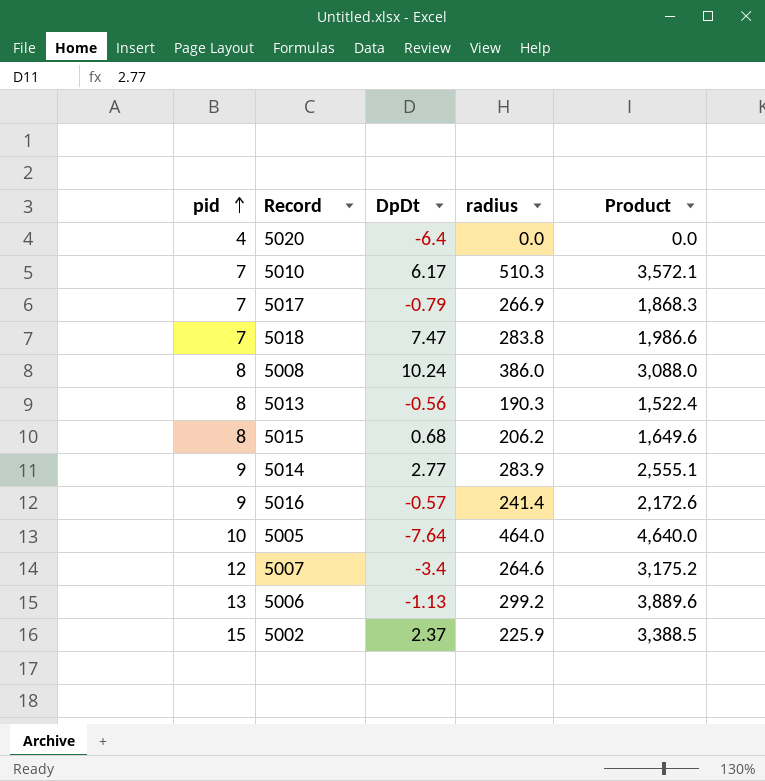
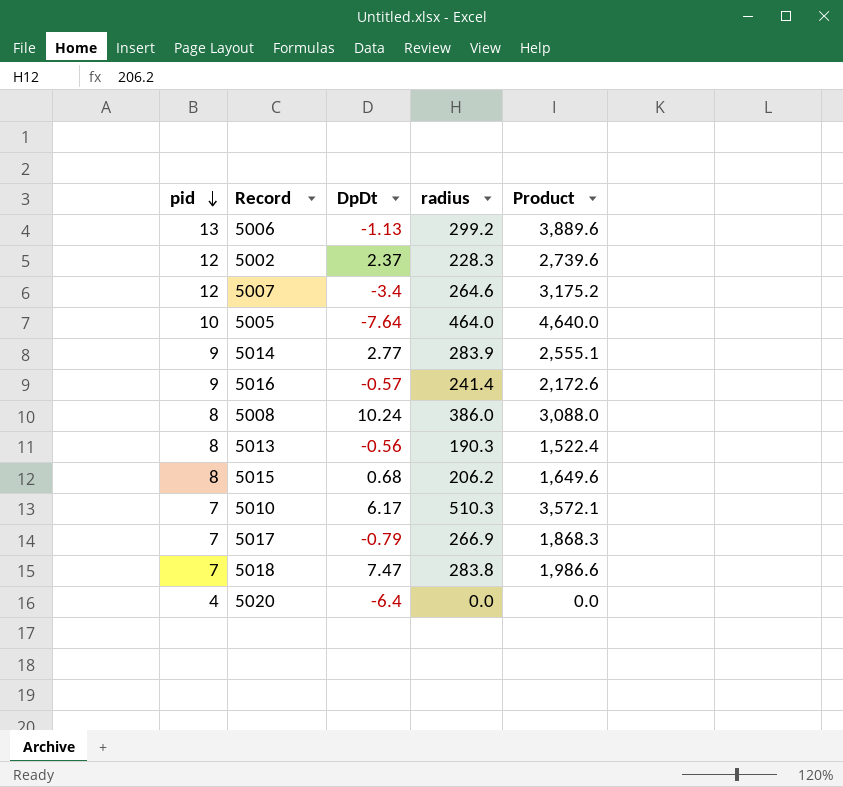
row order: pid ascending -> pid descending
5002 | pid: 15 -> 12
5002 | radius: 225.9 -> 228.3
5002 | Product: 3,388.5 -> 2,739.6

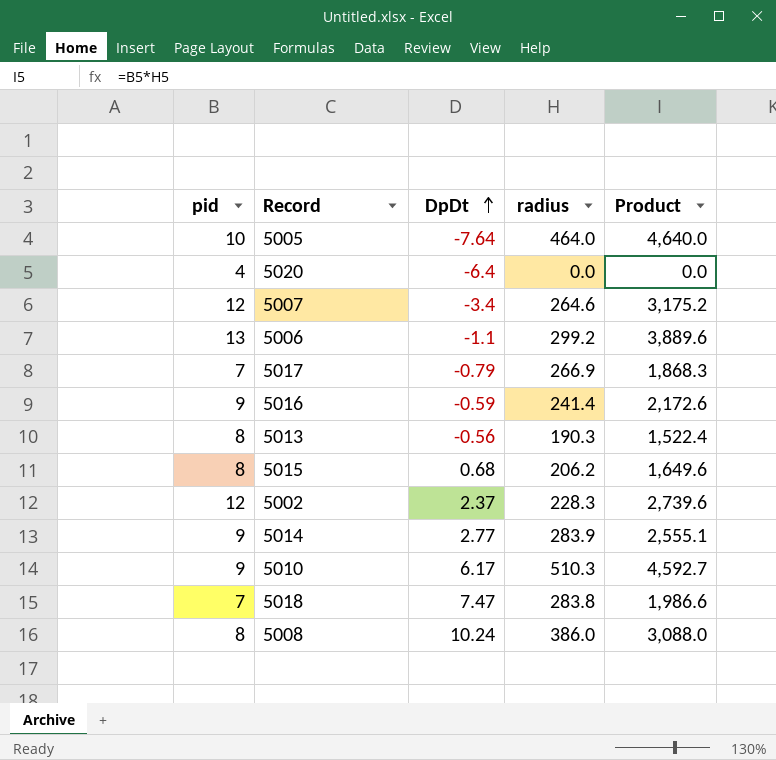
row order: pid descending -> DpDt ascending
5006 | DpDt: -1.13 -> -1.1
5016 | DpDt: -0.57 -> -0.59
5010 | pid: 7 -> 9
5010 | Product: 3,572.1 -> 4,592.7

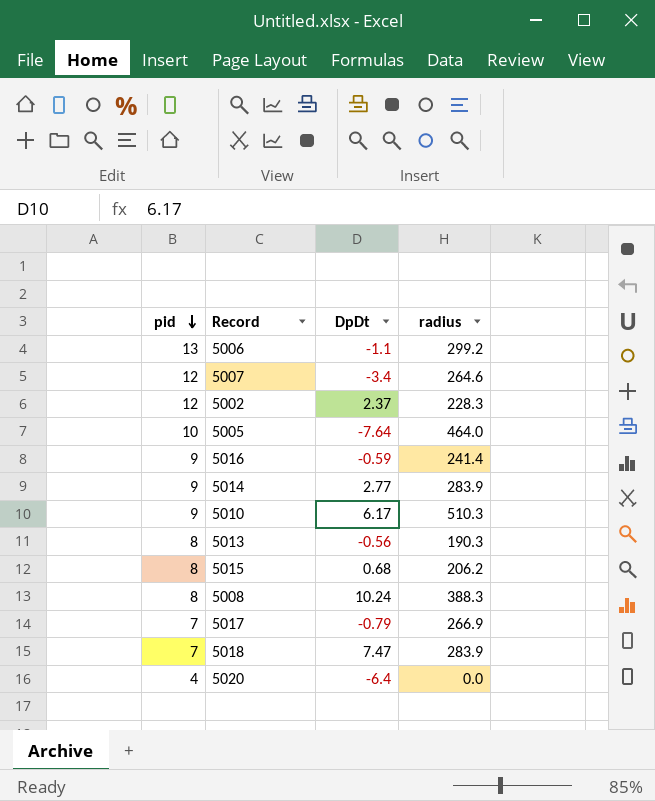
row order: DpDt ascending -> pid descending
column Product | formula: [pid] * [radius] -> none
5008 | radius: 386.0 -> 388.3
5018 | radius: 283.8 -> 283.9

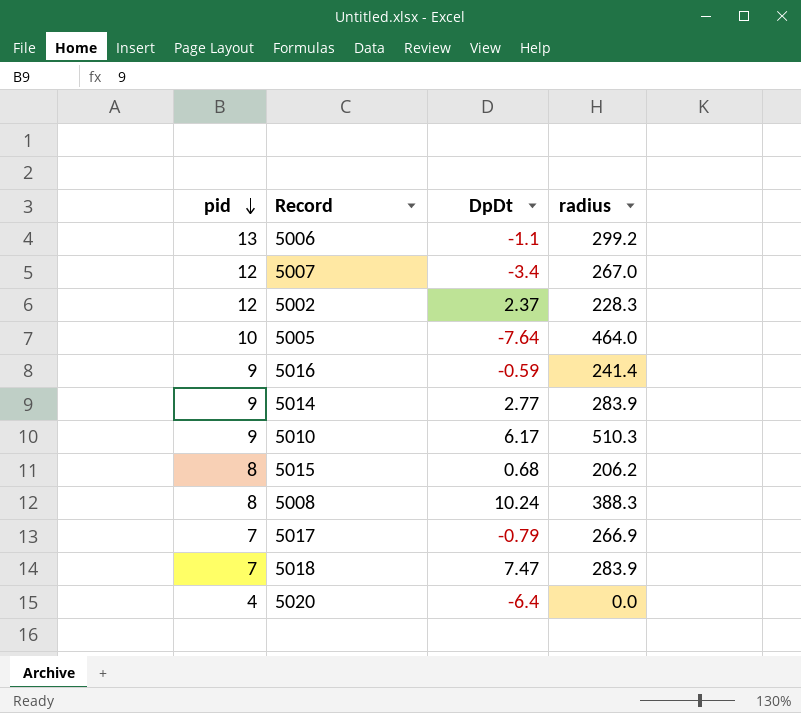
row 5013: 8 | -0.56 | 190.3 -> none
5007 | radius: 264.6 -> 267.0

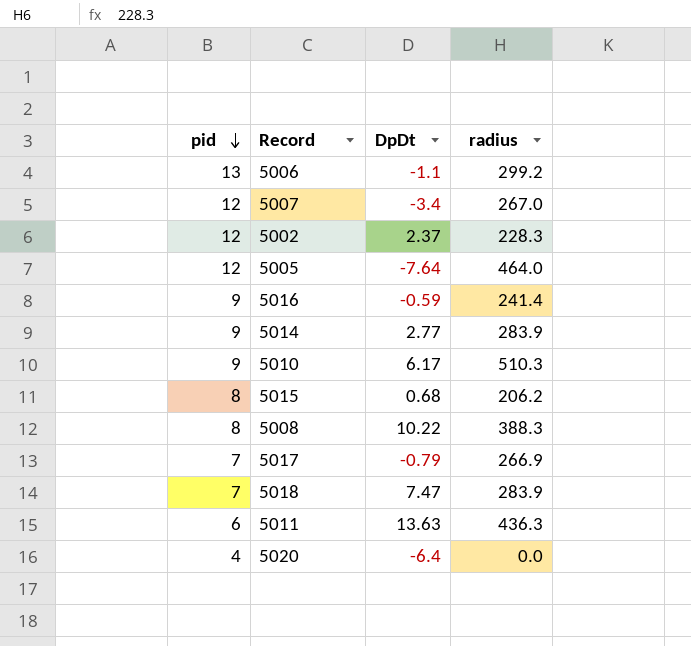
5005 | pid: 10 -> 12
5008 | DpDt: 10.24 -> 10.22
row 5011: none -> 6 | 13.63 | 436.3

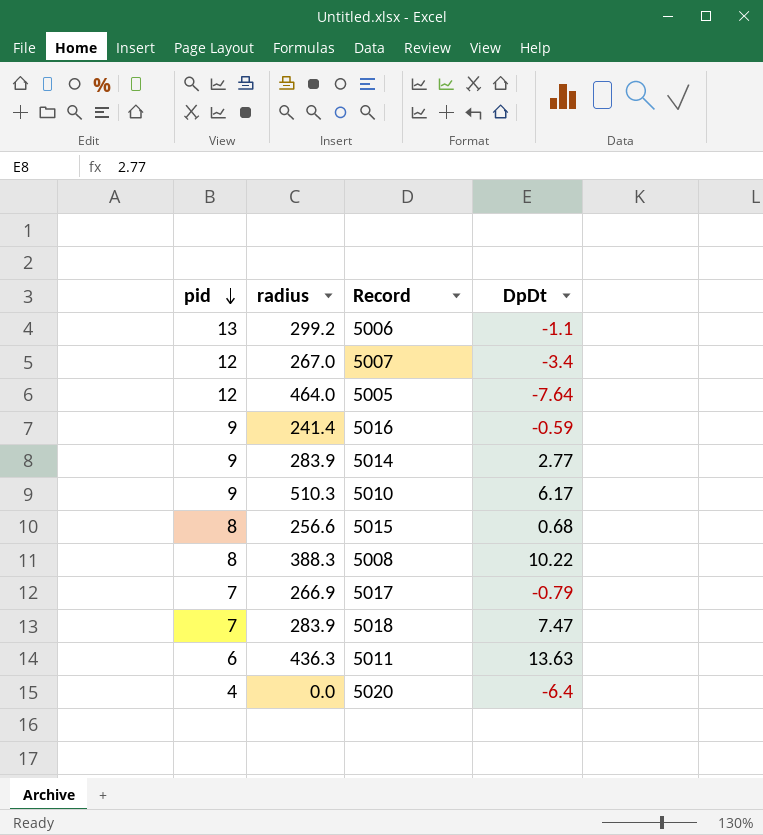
column radius | position: 4 -> 2
row 5002: 12 | 2.37 | 228.3 -> none
5015 | radius: 206.2 -> 256.6

